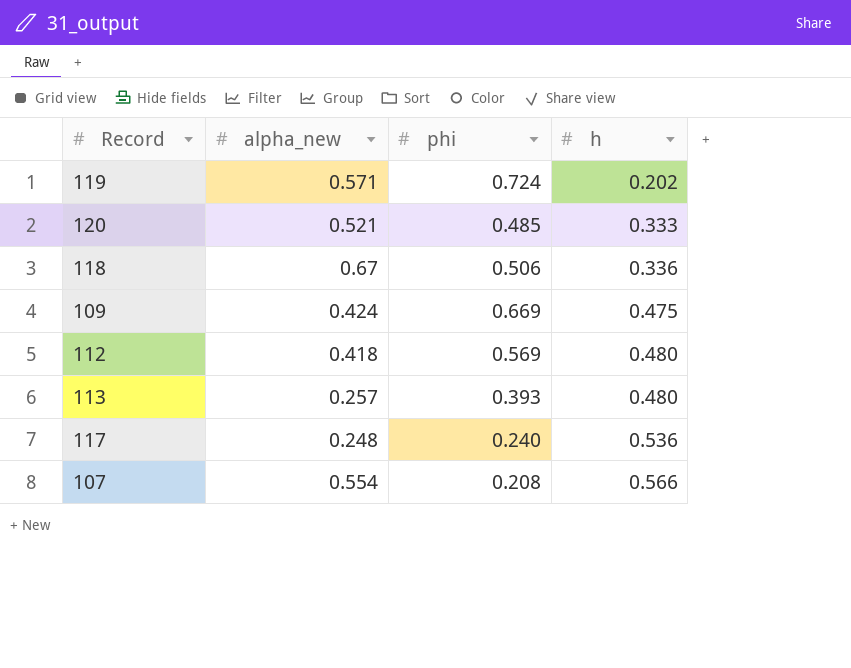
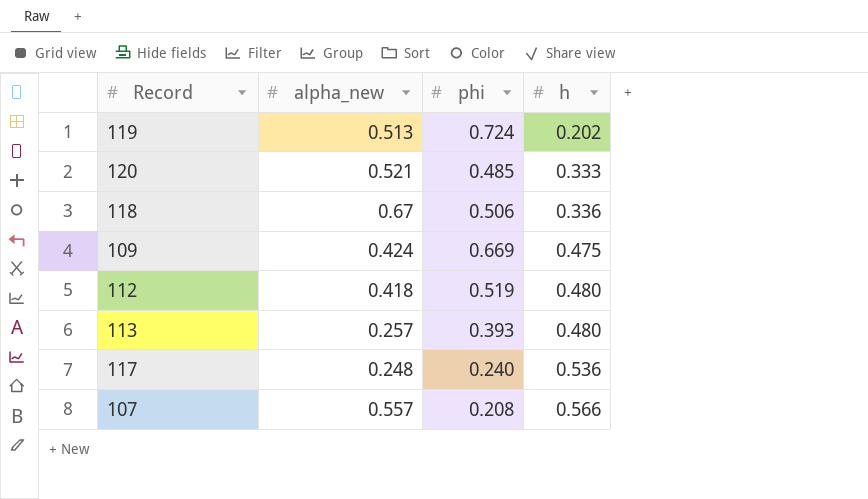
119 | alpha_new: 0.571 -> 0.513
112 | phi: 0.569 -> 0.519
107 | alpha_new: 0.554 -> 0.557

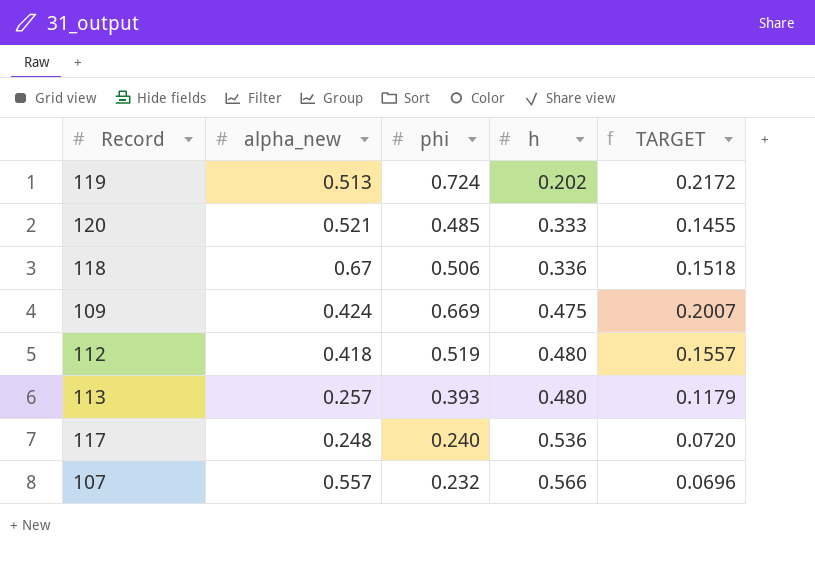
column TARGET | formula: none -> [phi] * 0.3
107 | phi: 0.208 -> 0.232

